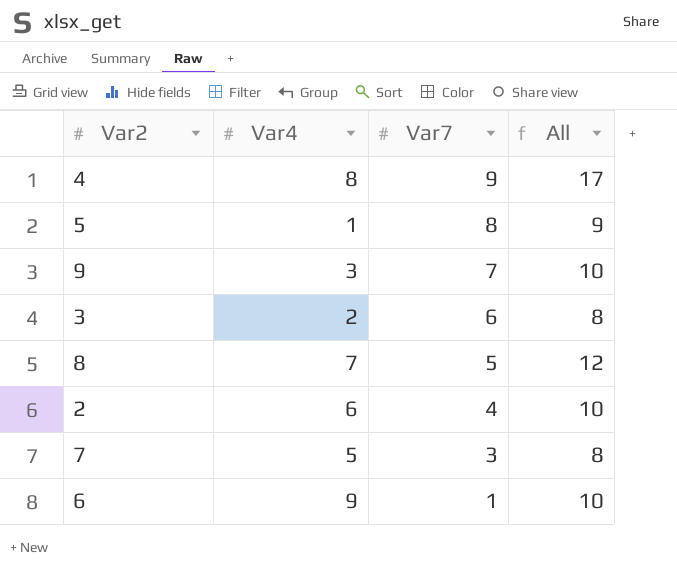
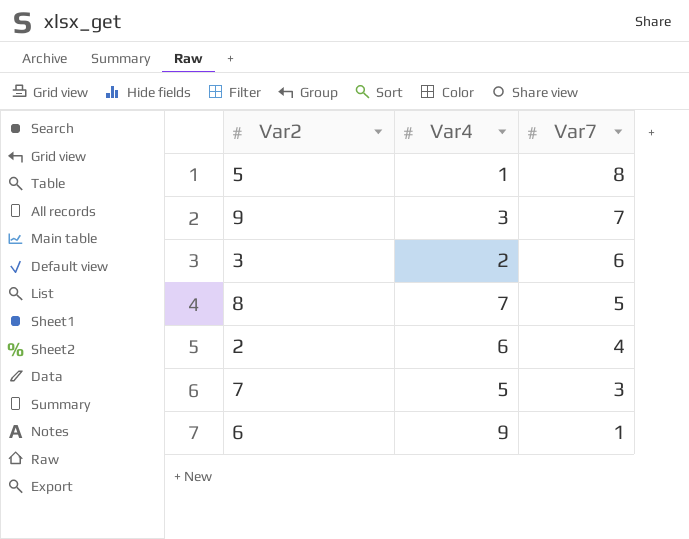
column All | formula: [Var4] + [Var7] -> none
row 4: 8 | 9 | 17 -> none

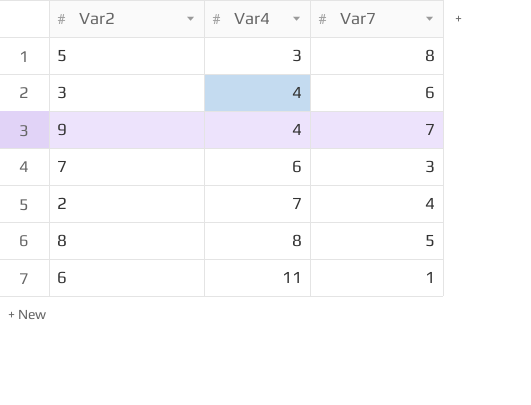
row order: Var7 descending -> Var4 ascending
5 | Var4: 1 -> 3
3 | Var4: 2 -> 4
9 | Var4: 3 -> 4
7 | Var4: 5 -> 6
2 | Var4: 6 -> 7
8 | Var4: 7 -> 8
6 | Var4: 9 -> 11

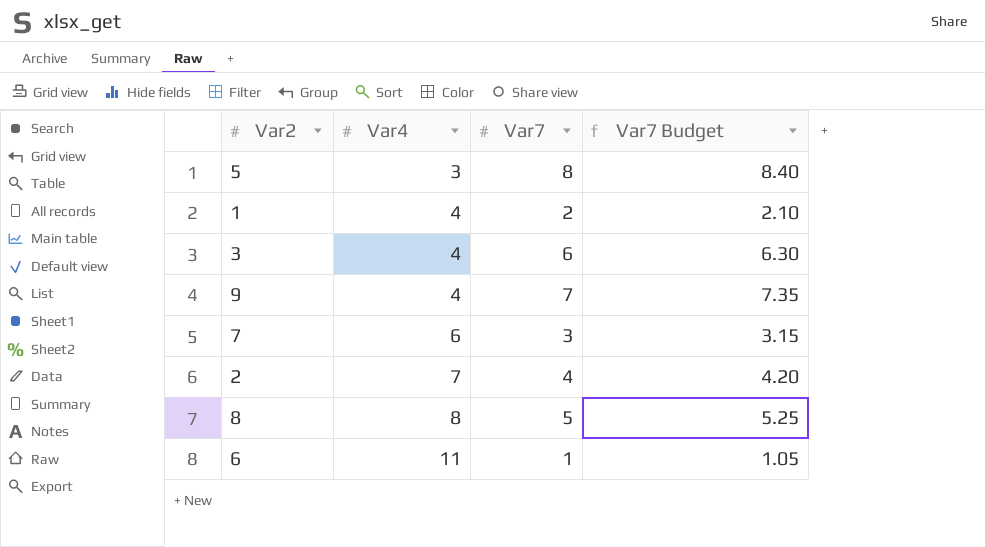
column Var7 Budget | formula: none -> [Var7] * 1.05
row 1: none -> 4 | 2 | 2.10

